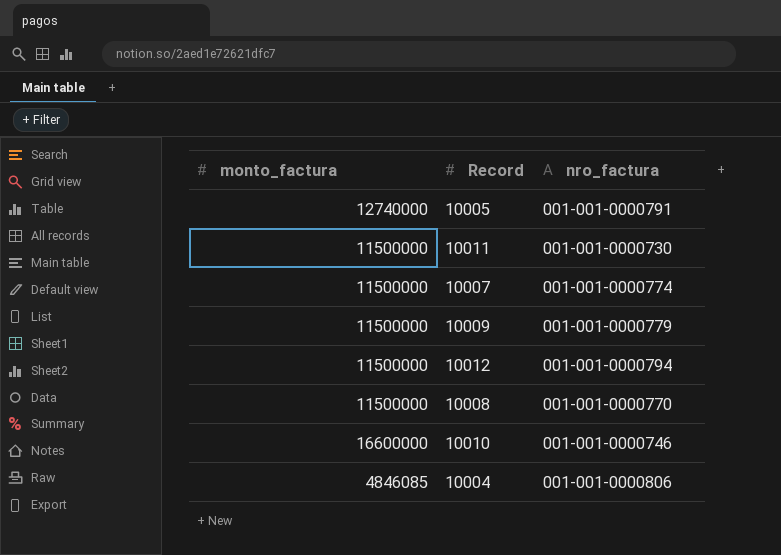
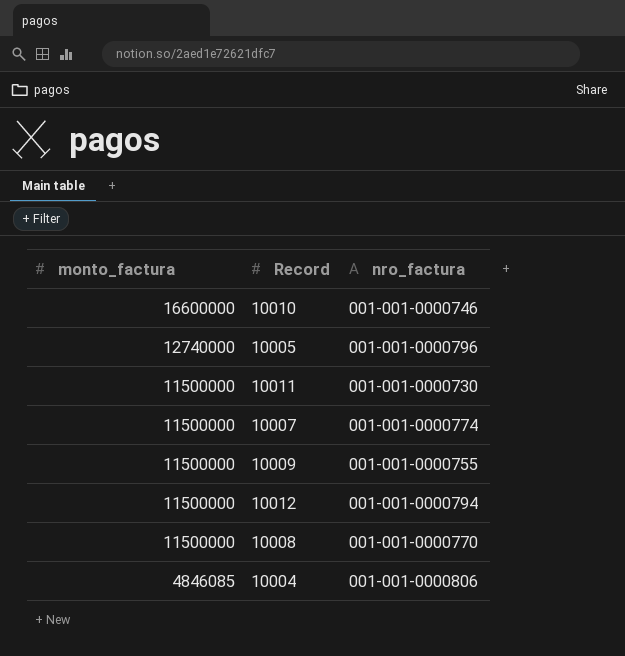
row order: none -> monto_factura descending
10005 | nro_factura: 001-001-0000791 -> 001-001-0000796
10009 | nro_factura: 001-001-0000779 -> 001-001-0000755

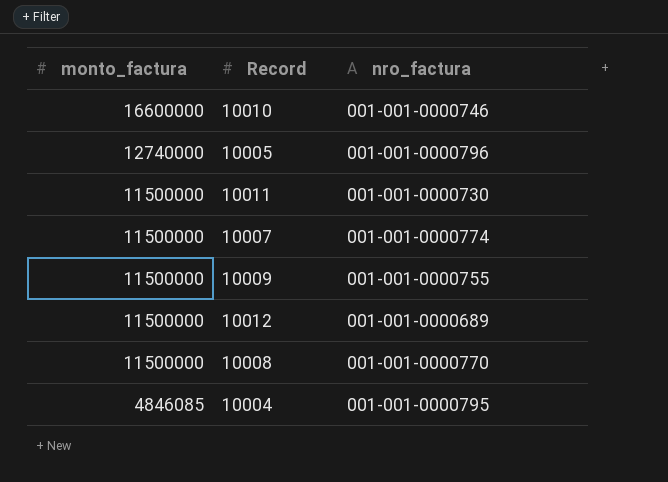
10012 | nro_factura: 001-001-0000794 -> 001-001-0000689
10004 | nro_factura: 001-001-0000806 -> 001-001-0000795

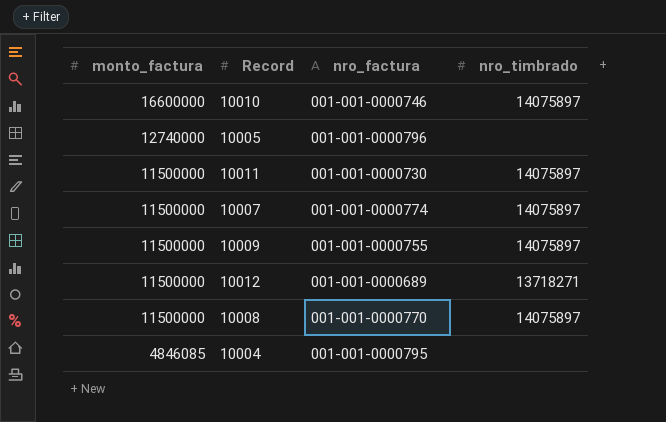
column nro_timbrado | position: none -> 4

